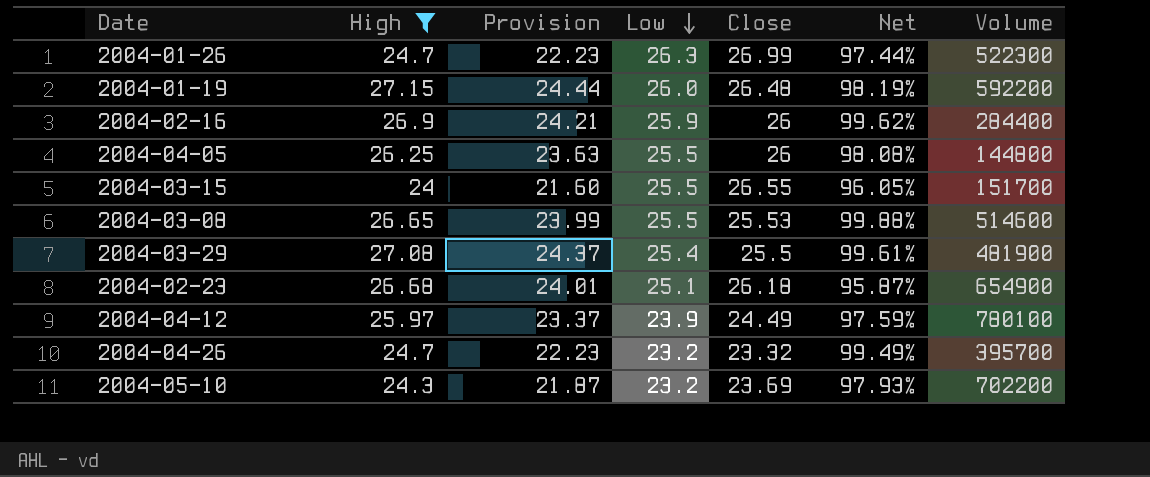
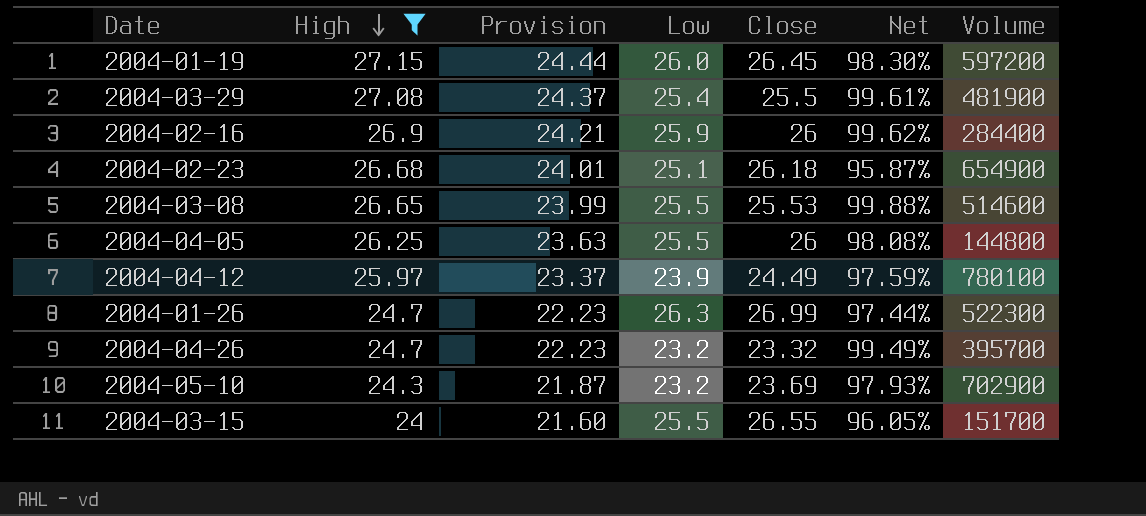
row order: Low descending -> High descending
2004-01-19 | Close: 26.48 -> 26.45
2004-01-19 | Net: 98.19% -> 98.30%
2004-01-19 | Volume: 592200 -> 597200
2004-05-10 | Volume: 702200 -> 702900

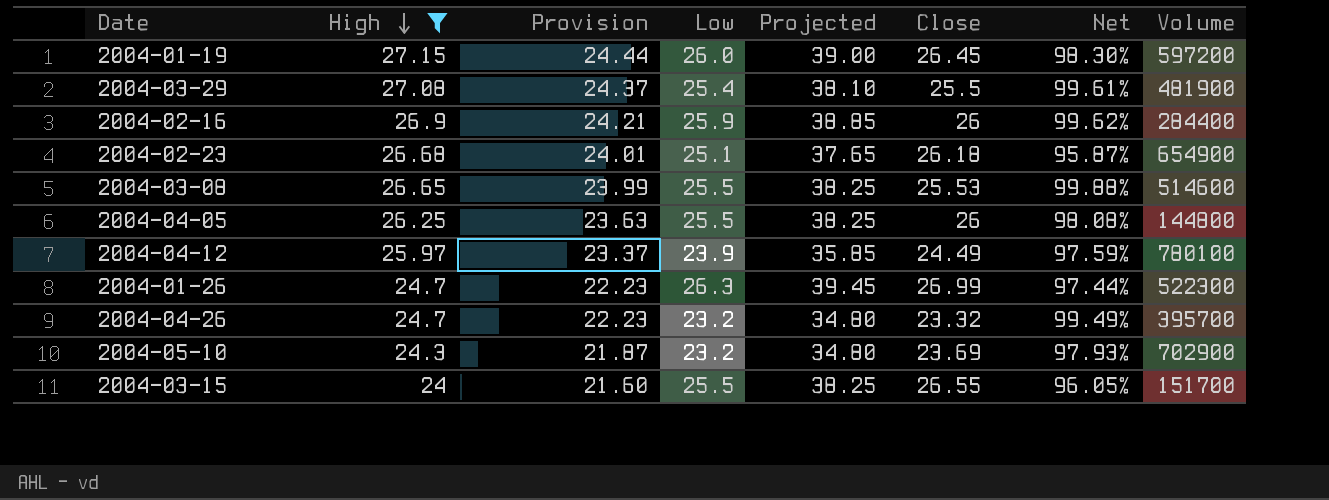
column Projected | formula: none -> [Low] * 1.5

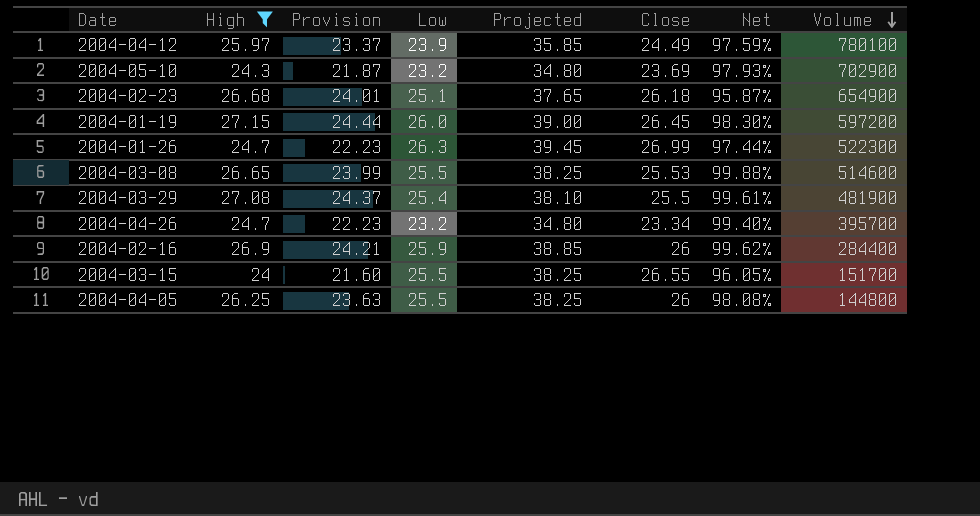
row order: High descending -> Volume descending
2004-04-26 | Close: 23.32 -> 23.34
2004-04-26 | Net: 99.49% -> 99.40%

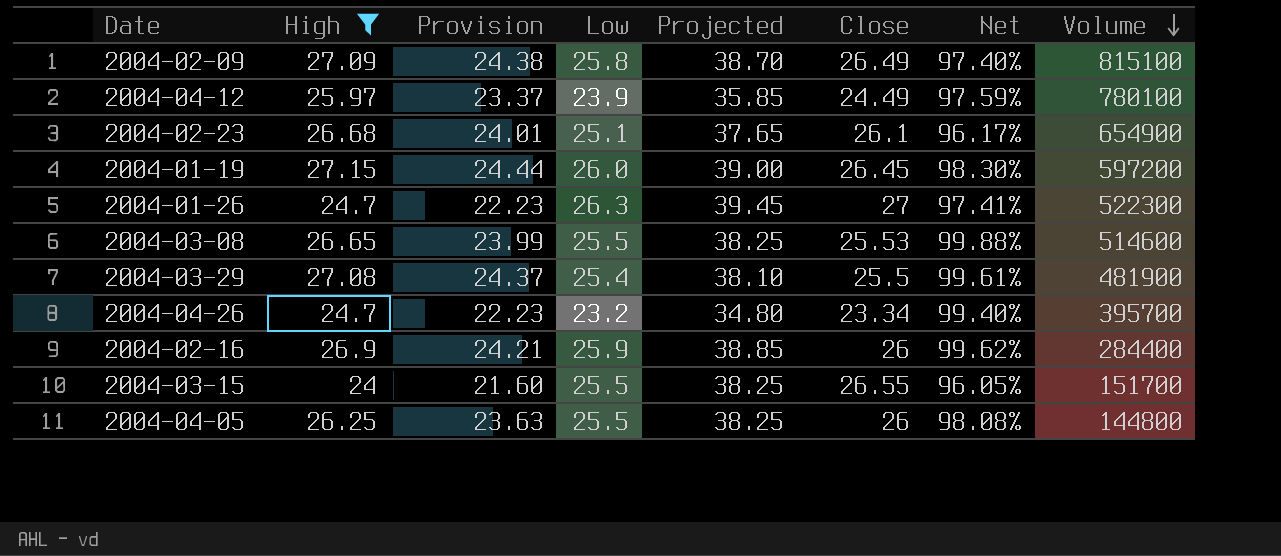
row 2004-05-10: 24.3 | 21.87 | 23.2 | 34.80 | 23.69 | 97.93% | 702900 -> none
row 2004-02-09: none -> 27.09 | 24.38 | 25.8 | 38.70 | 26.49 | 97.40% | 815100
2004-02-23 | Close: 26.18 -> 26.1
2004-02-23 | Net: 95.87% -> 96.17%
2004-01-26 | Close: 26.99 -> 27
2004-01-26 | Net: 97.44% -> 97.41%

